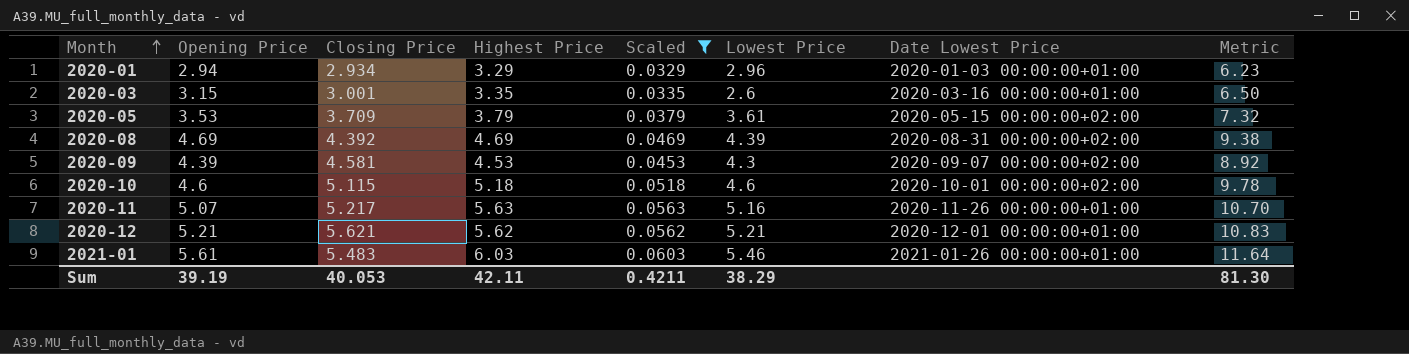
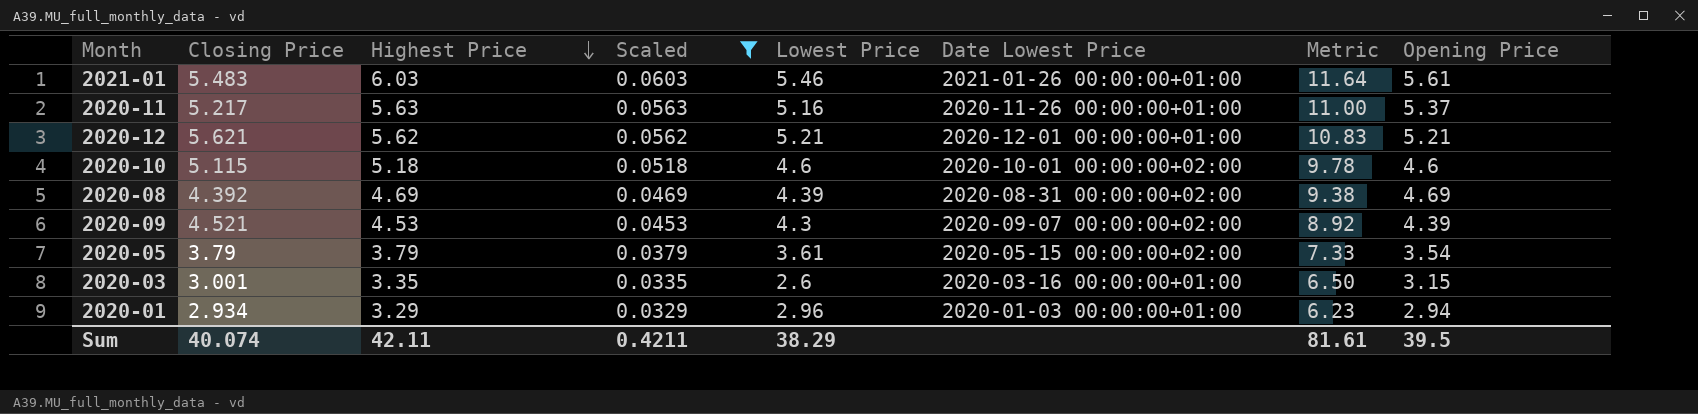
row order: Month ascending -> Highest Price descending
column Opening Price | position: 2 -> 8
2020-11 | Metric: 10.70 -> 11.00
2020-11 | Opening Price: 5.07 -> 5.37
2020-09 | Closing Price: 4.581 -> 4.521
2020-05 | Closing Price: 3.709 -> 3.79
2020-05 | Metric: 7.32 -> 7.33
2020-05 | Opening Price: 3.53 -> 3.54
Sum | Closing Price: 40.053 -> 40.074
Sum | Metric: 81.30 -> 81.61
Sum | Opening Price: 39.19 -> 39.5

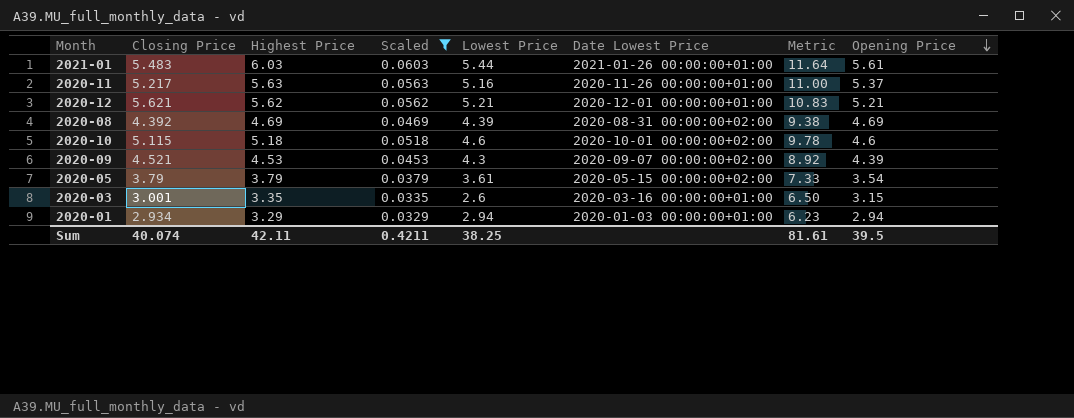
row order: Highest Price descending -> Opening Price descending
2021-01 | Lowest Price: 5.46 -> 5.44
2020-01 | Lowest Price: 2.96 -> 2.94
Sum | Lowest Price: 38.29 -> 38.25

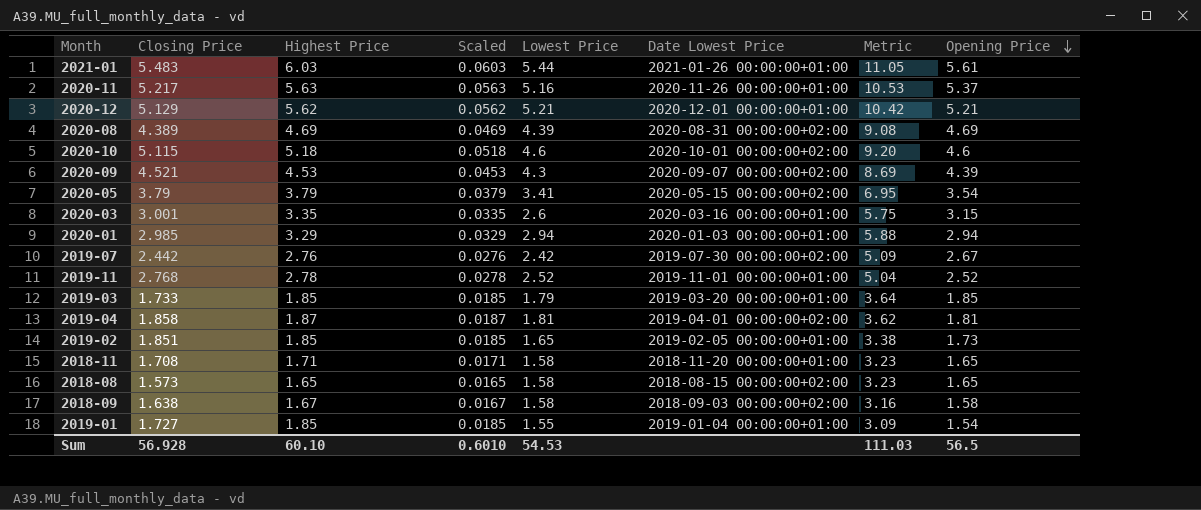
filter: Scaled >= 0.0329 -> none
column Metric | formula: [Highest Price] + [Opening Price] -> [Lowest Price] + [Opening Price]
2020-12 | Closing Price: 5.621 -> 5.129
2020-08 | Closing Price: 4.392 -> 4.389
2020-05 | Lowest Price: 3.61 -> 3.41
2020-01 | Closing Price: 2.934 -> 2.985
Sum | Closing Price: 40.074 -> 56.928
Sum | Highest Price: 42.11 -> 60.10
Sum | Scaled: 0.4211 -> 0.6010
Sum | Lowest Price: 38.25 -> 54.53
Sum | Metric: 81.61 -> 111.03
Sum | Opening Price: 39.5 -> 56.5

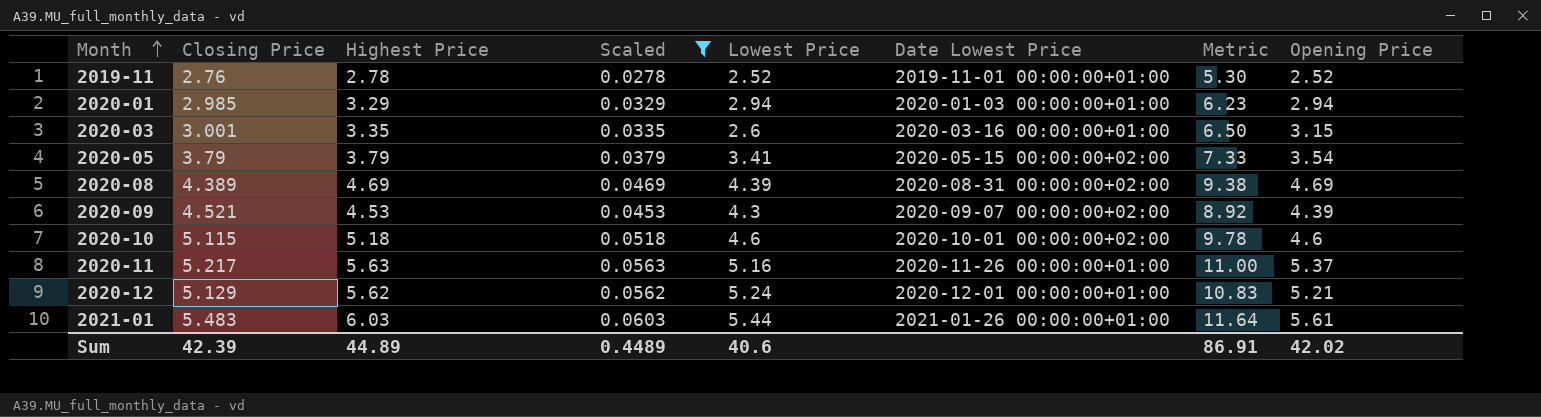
filter: none -> Scaled >= 0.0278
row order: Opening Price descending -> Month ascending
column Metric | formula: [Lowest Price] + [Opening Price] -> [Highest Price] + [Opening Price]
2019-11 | Closing Price: 2.768 -> 2.76
2020-12 | Lowest Price: 5.21 -> 5.24
Sum | Closing Price: 56.928 -> 42.39
Sum | Highest Price: 60.10 -> 44.89
Sum | Scaled: 0.6010 -> 0.4489
Sum | Lowest Price: 54.53 -> 40.6
Sum | Metric: 111.03 -> 86.91
Sum | Opening Price: 56.5 -> 42.02

